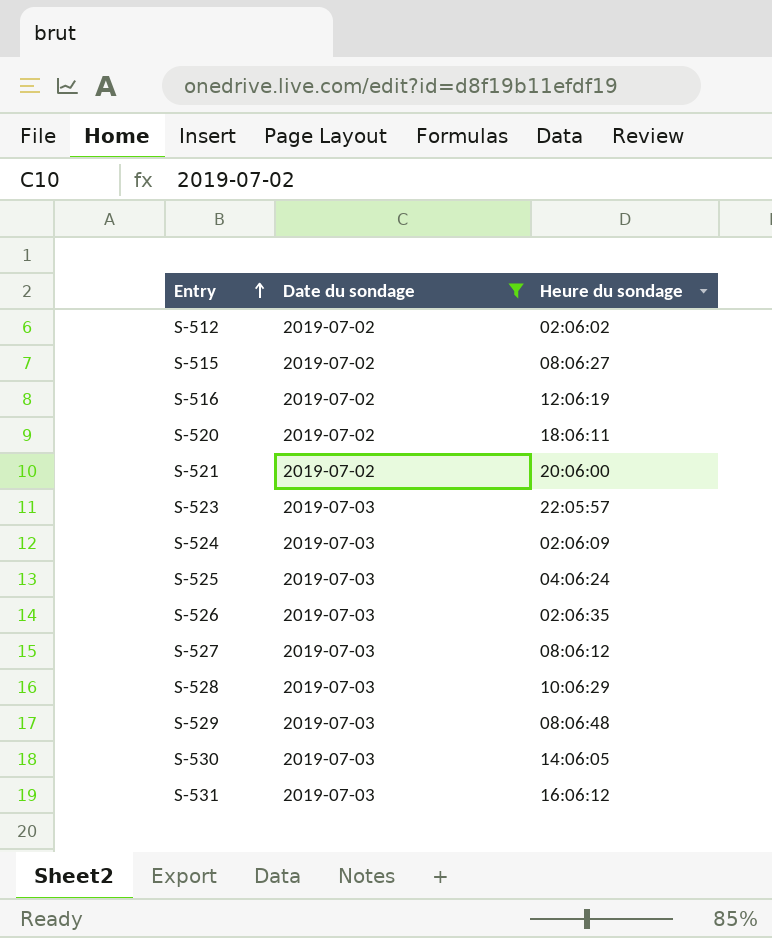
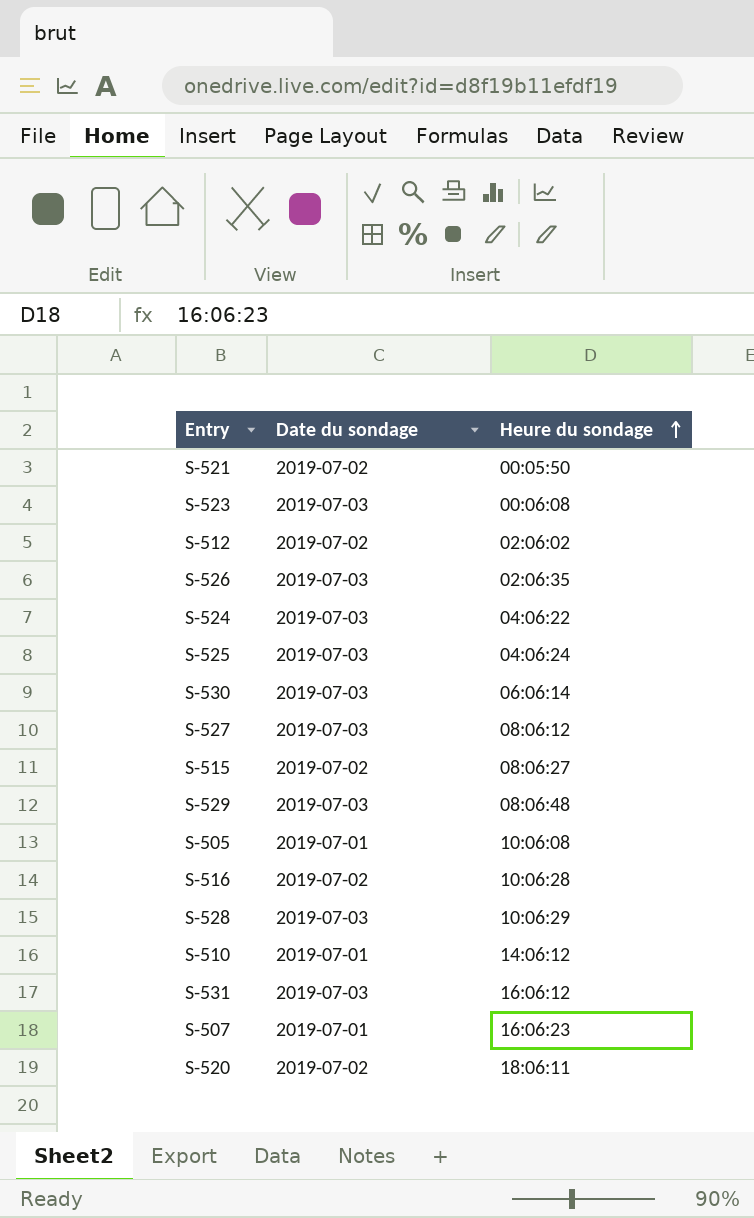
filter: Date du sondage != 2019-07-01 -> none
row order: Entry ascending -> Heure du sondage ascending
S-521 | Heure du sondage: 20:06:00 -> 00:05:50
S-523 | Heure du sondage: 22:05:57 -> 00:06:08
S-524 | Heure du sondage: 02:06:09 -> 04:06:22
S-530 | Heure du sondage: 14:06:05 -> 06:06:14
S-516 | Heure du sondage: 12:06:19 -> 10:06:28

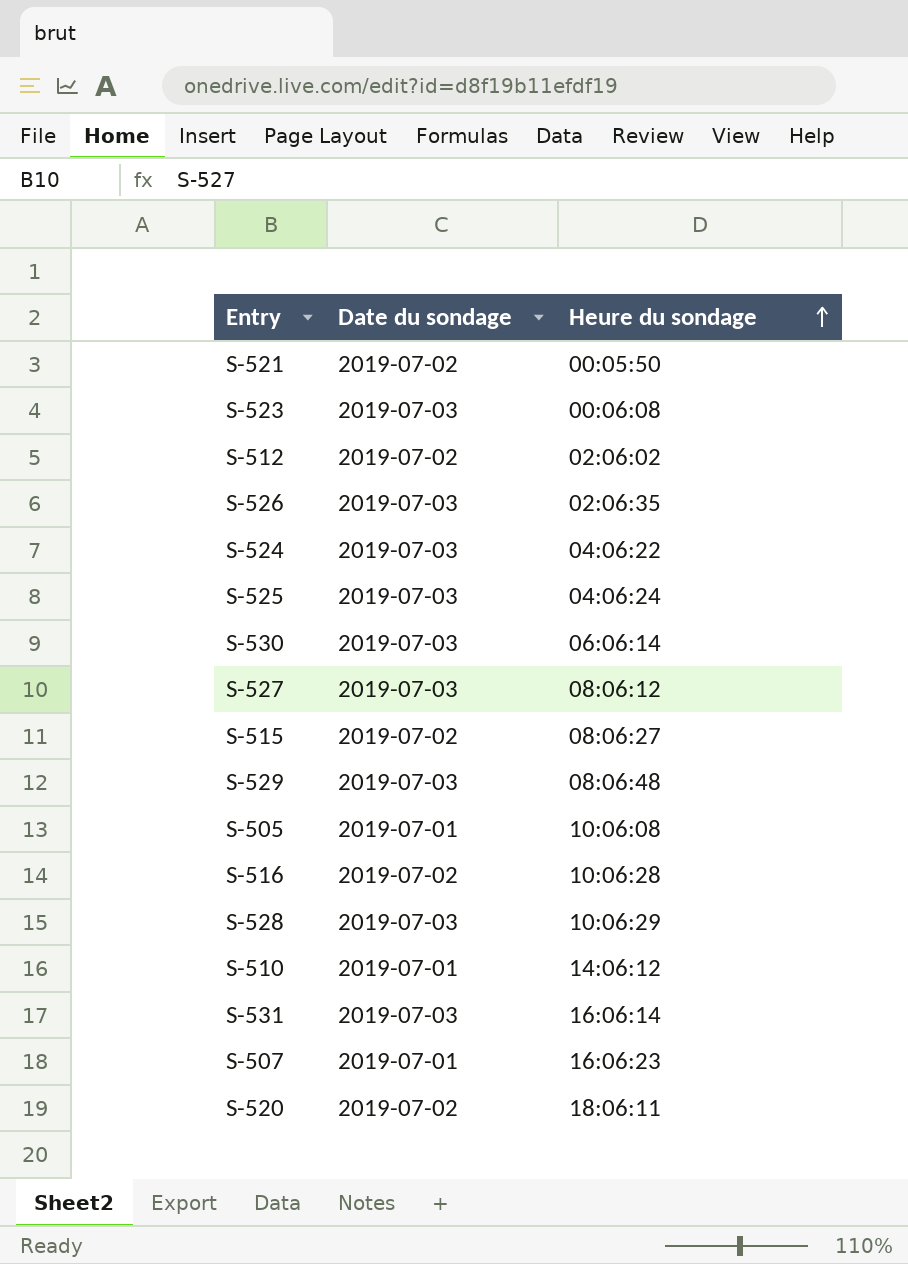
S-531 | Heure du sondage: 16:06:12 -> 16:06:14

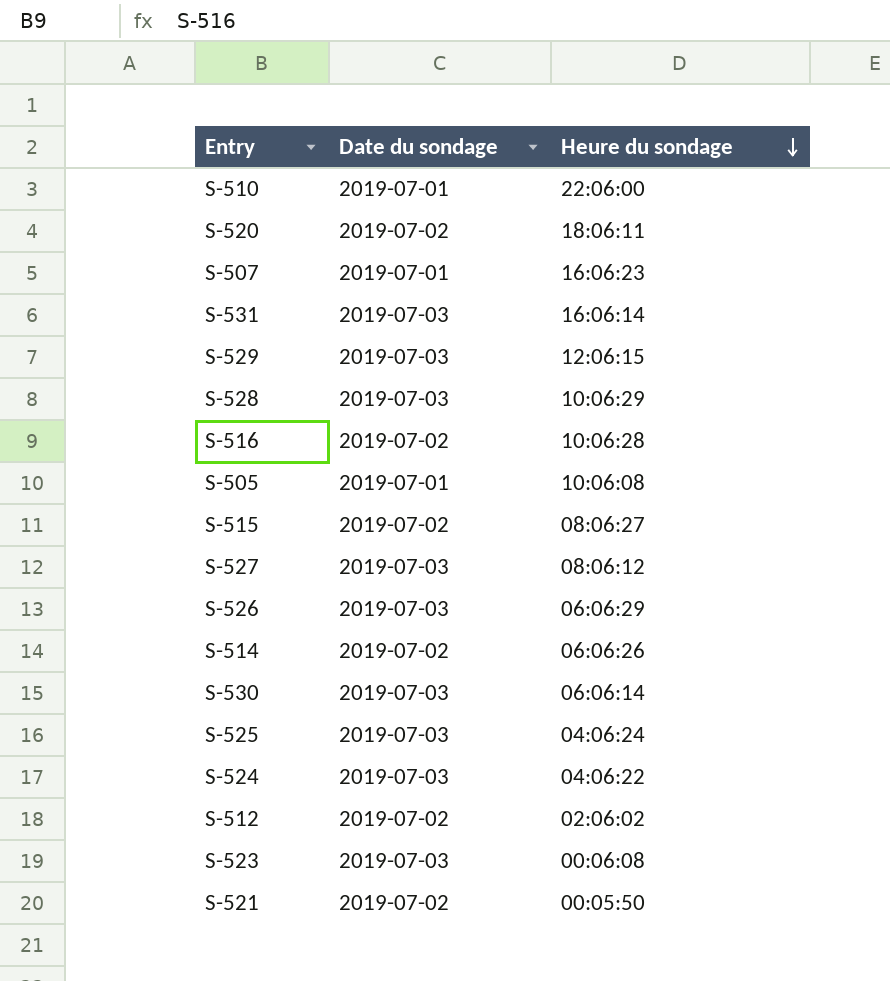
row order: Heure du sondage ascending -> Heure du sondage descending
S-510 | Heure du sondage: 14:06:12 -> 22:06:00
S-529 | Heure du sondage: 08:06:48 -> 12:06:15
S-526 | Heure du sondage: 02:06:35 -> 06:06:29
row S-514: none -> 2019-07-02 | 06:06:26

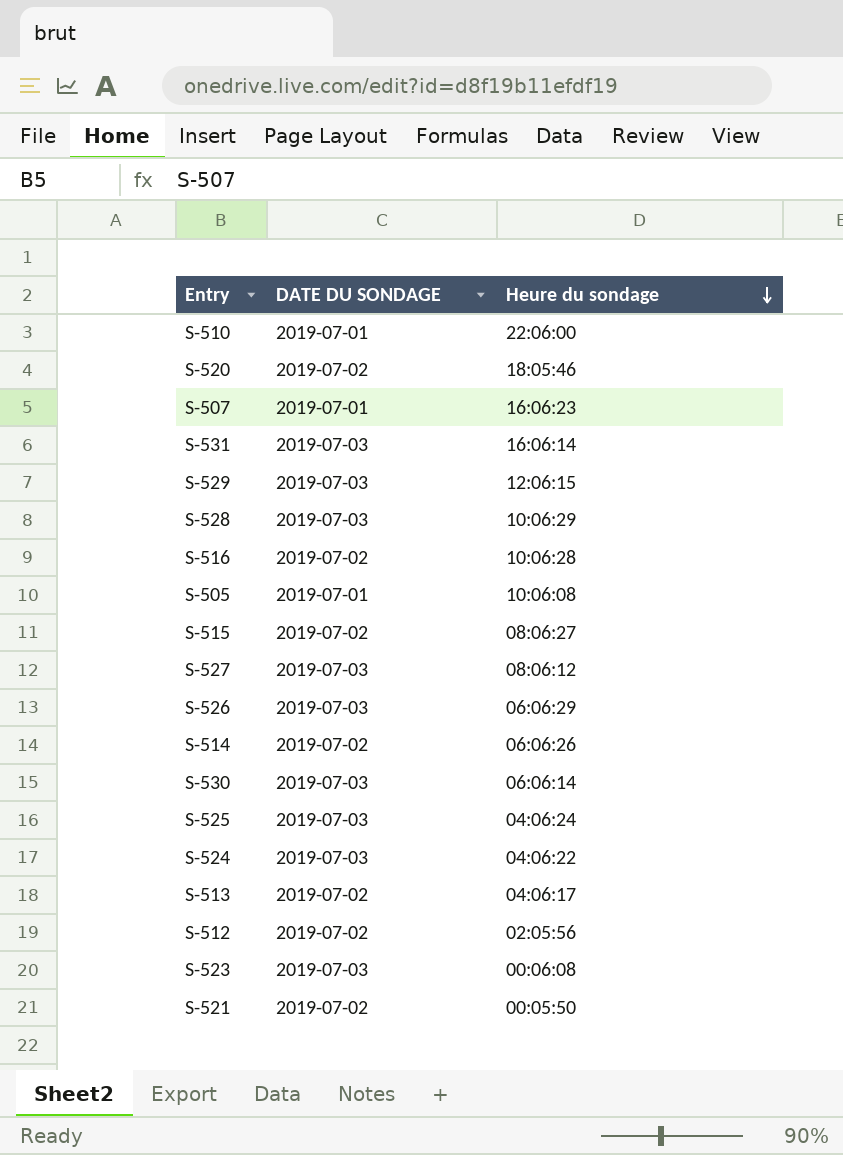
column name: Date du sondage -> DATE DU SONDAGE
S-520 | Heure du sondage: 18:06:11 -> 18:05:46
row S-513: none -> 2019-07-02 | 04:06:17
S-512 | Heure du sondage: 02:06:02 -> 02:05:56

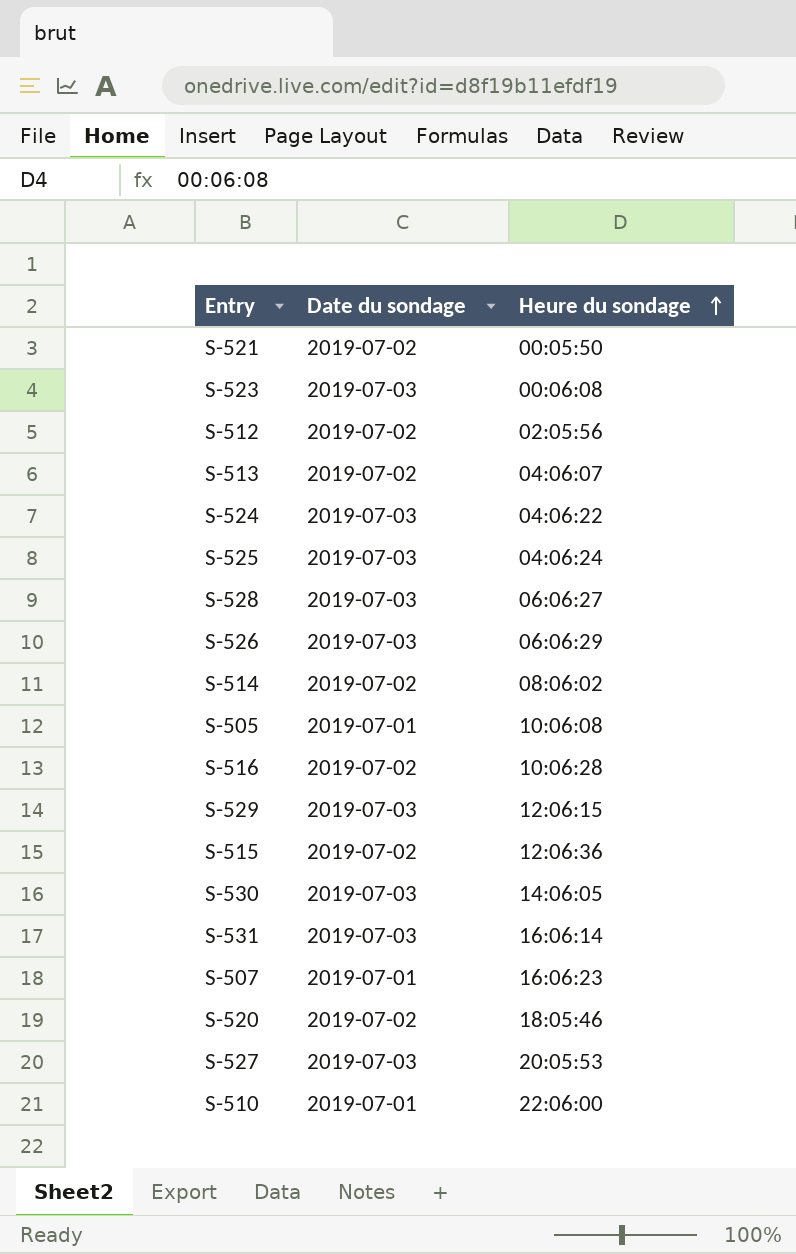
row order: Heure du sondage descending -> Heure du sondage ascending
column name: DATE DU SONDAGE -> Date du sondage
S-513 | Heure du sondage: 04:06:17 -> 04:06:07
S-528 | Heure du sondage: 10:06:29 -> 06:06:27
S-514 | Heure du sondage: 06:06:26 -> 08:06:02
S-515 | Heure du sondage: 08:06:27 -> 12:06:36
S-530 | Heure du sondage: 06:06:14 -> 14:06:05
S-527 | Heure du sondage: 08:06:12 -> 20:05:53

